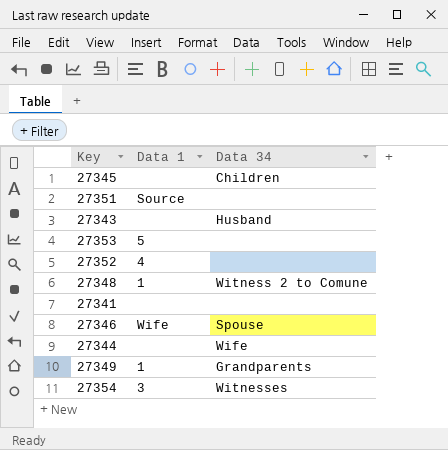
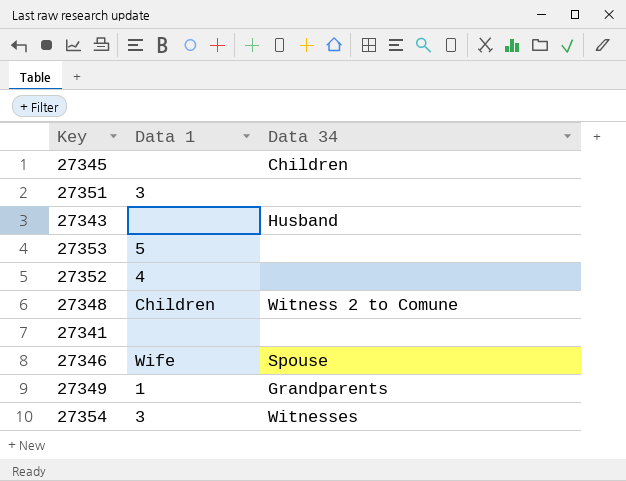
row 27344: none | Wife -> none
27351 | Data 1: Source -> 3
27348 | Data 1: 1 -> Children

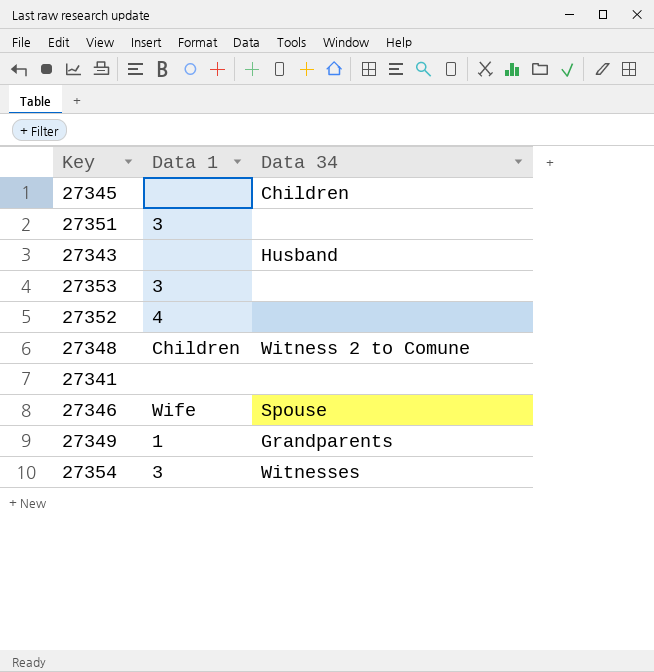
27353 | Data 1: 5 -> 3

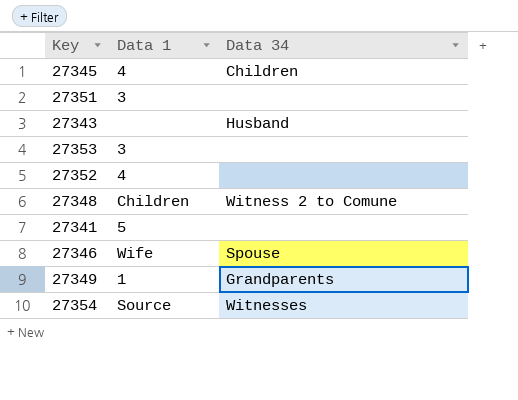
27345 | Data 1: none -> 4
27341 | Data 1: none -> 5
27354 | Data 1: 3 -> Source

